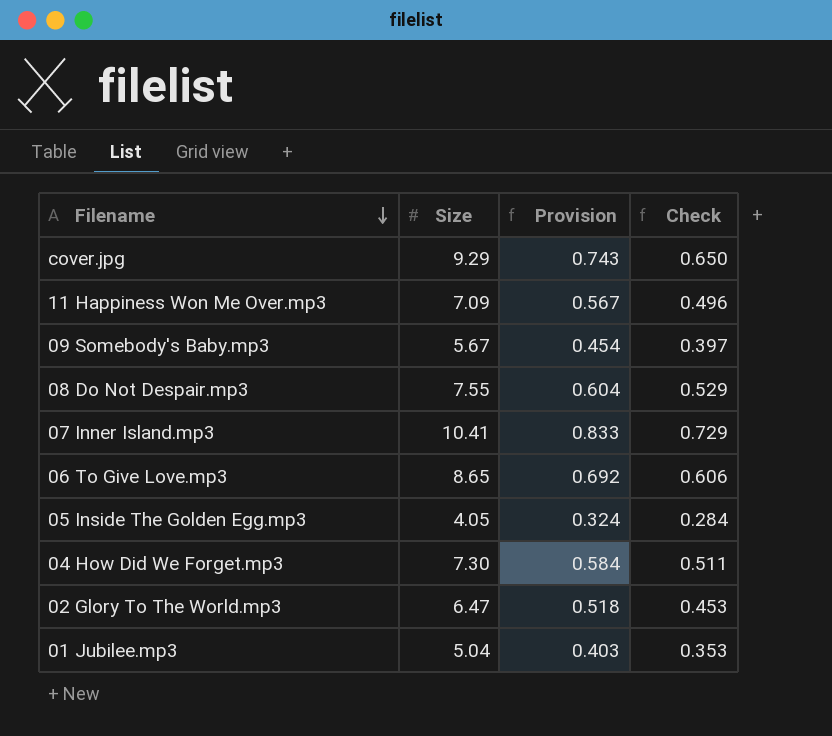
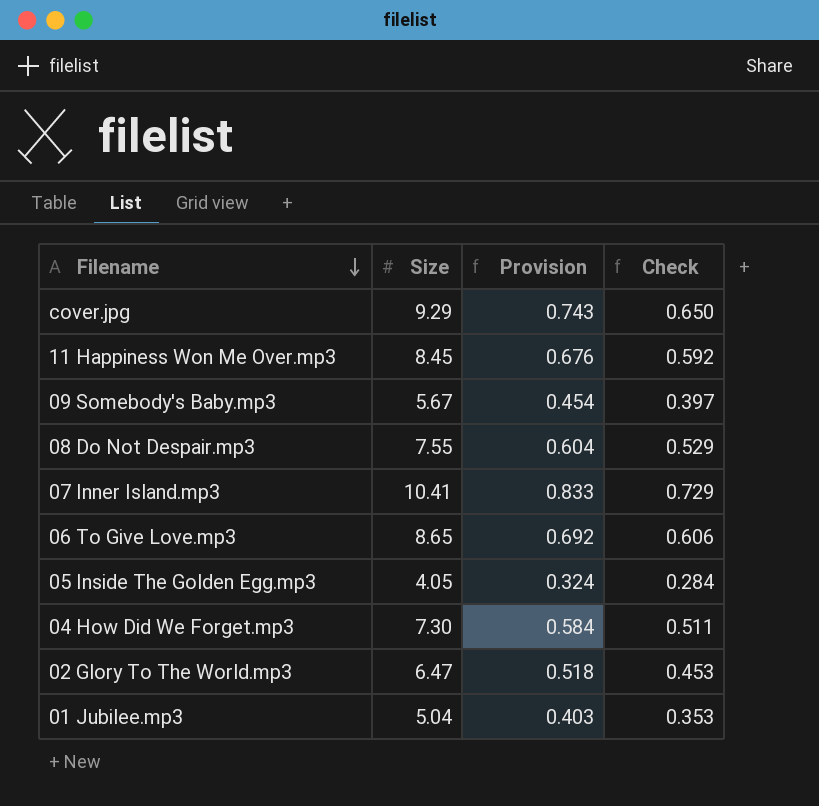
11 Happiness Won Me Over.mp3 | Size: 7.09 -> 8.45
11 Happiness Won Me Over.mp3 | Provision: 0.567 -> 0.676
11 Happiness Won Me Over.mp3 | Check: 0.496 -> 0.592

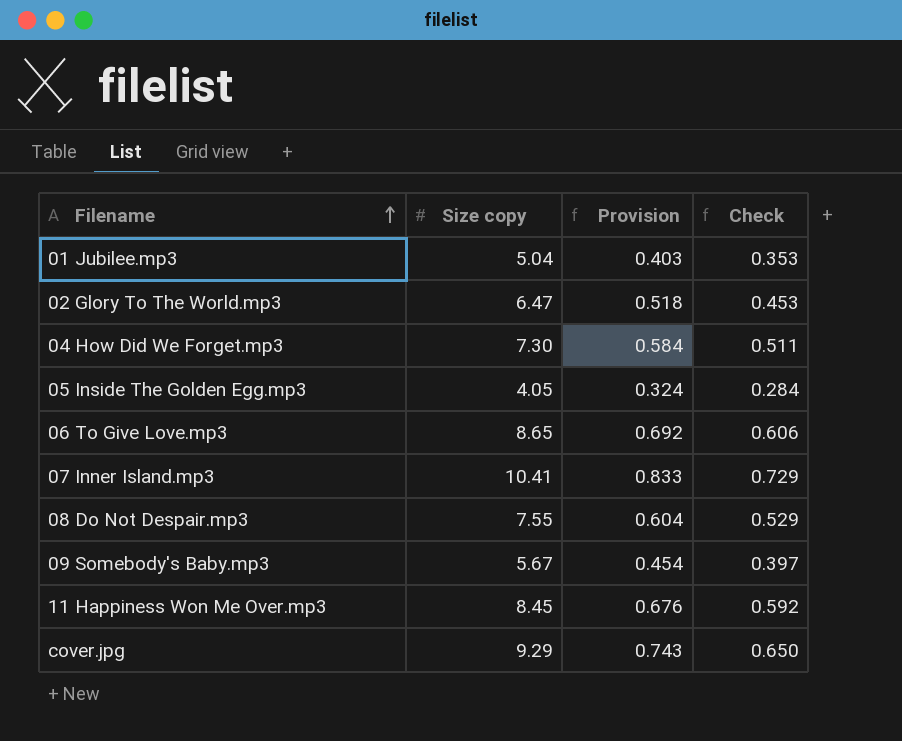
row order: Filename descending -> Filename ascending
column name: Size -> Size copy

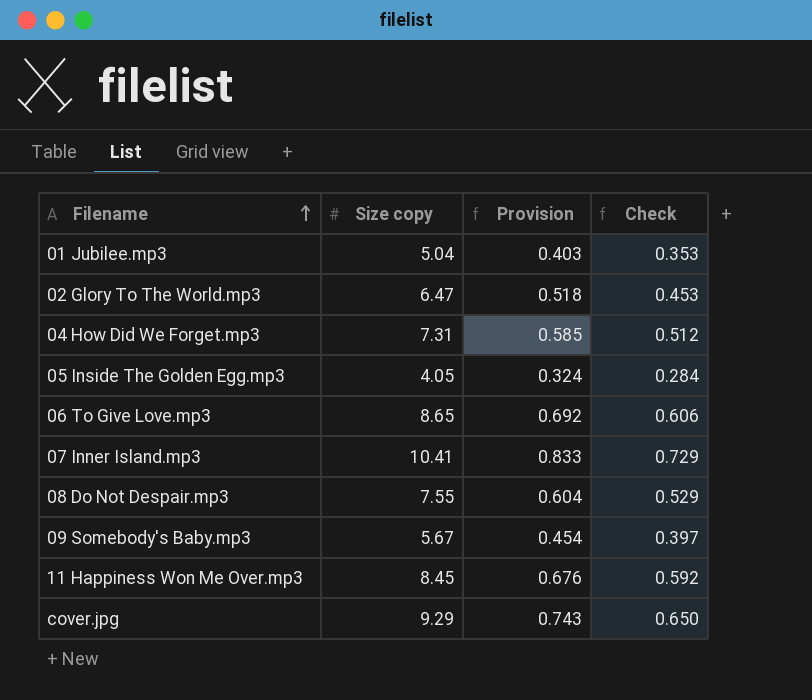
04 How Did We Forget.mp3 | Size copy: 7.30 -> 7.31
04 How Did We Forget.mp3 | Provision: 0.584 -> 0.585
04 How Did We Forget.mp3 | Check: 0.511 -> 0.512

